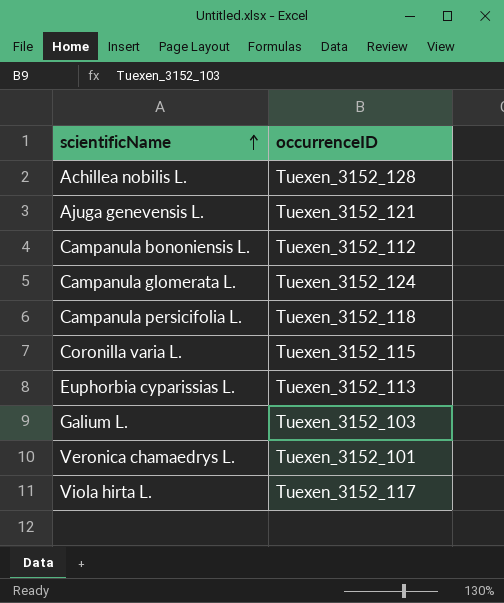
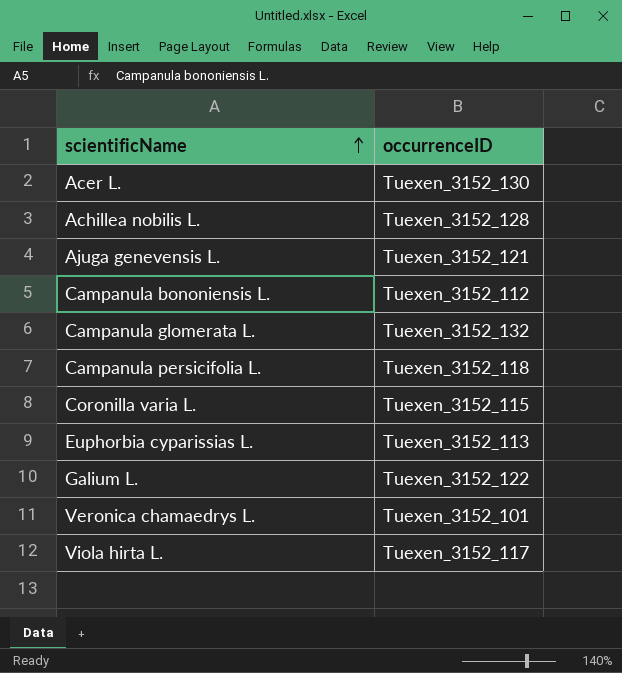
row Acer L.: none -> Tuexen_3152_130
Campanula glomerata L. | occurrenceID: Tuexen_3152_124 -> Tuexen_3152_132
Galium L. | occurrenceID: Tuexen_3152_103 -> Tuexen_3152_122

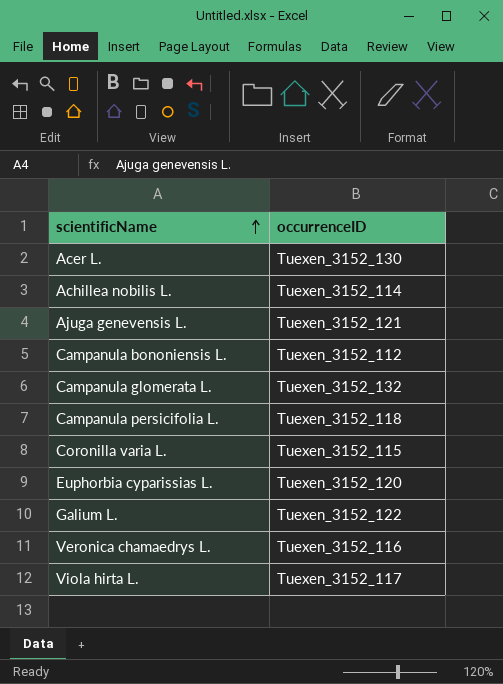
Achillea nobilis L. | occurrenceID: Tuexen_3152_128 -> Tuexen_3152_114
Euphorbia cyparissias L. | occurrenceID: Tuexen_3152_113 -> Tuexen_3152_120
Veronica chamaedrys L. | occurrenceID: Tuexen_3152_101 -> Tuexen_3152_116

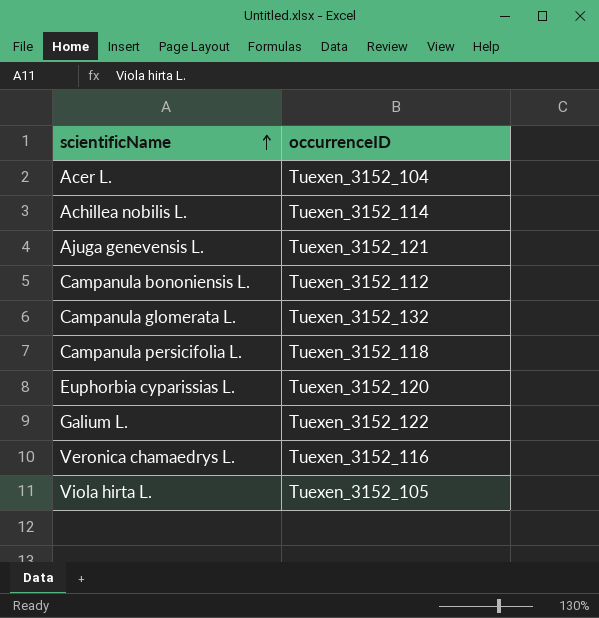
row Coronilla varia L.: Tuexen_3152_115 -> none
Acer L. | occurrenceID: Tuexen_3152_130 -> Tuexen_3152_104
Viola hirta L. | occurrenceID: Tuexen_3152_117 -> Tuexen_3152_105

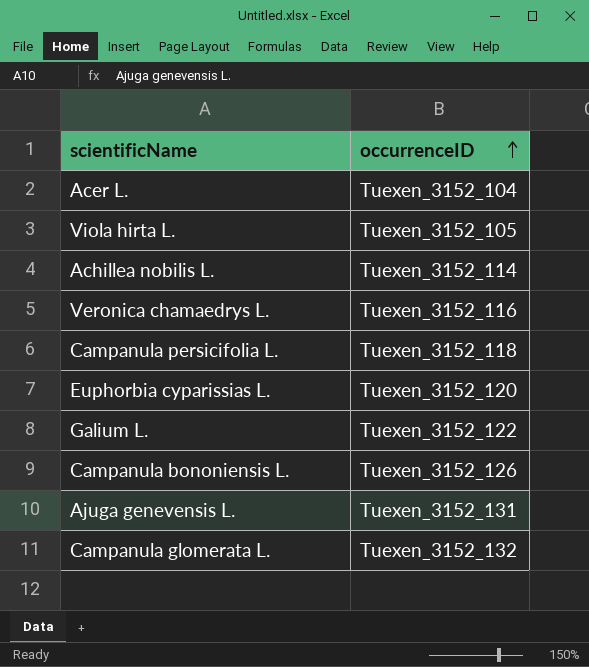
row order: scientificName ascending -> occurrenceID ascending
Campanula bononiensis L. | occurrenceID: Tuexen_3152_112 -> Tuexen_3152_126
Ajuga genevensis L. | occurrenceID: Tuexen_3152_121 -> Tuexen_3152_131

